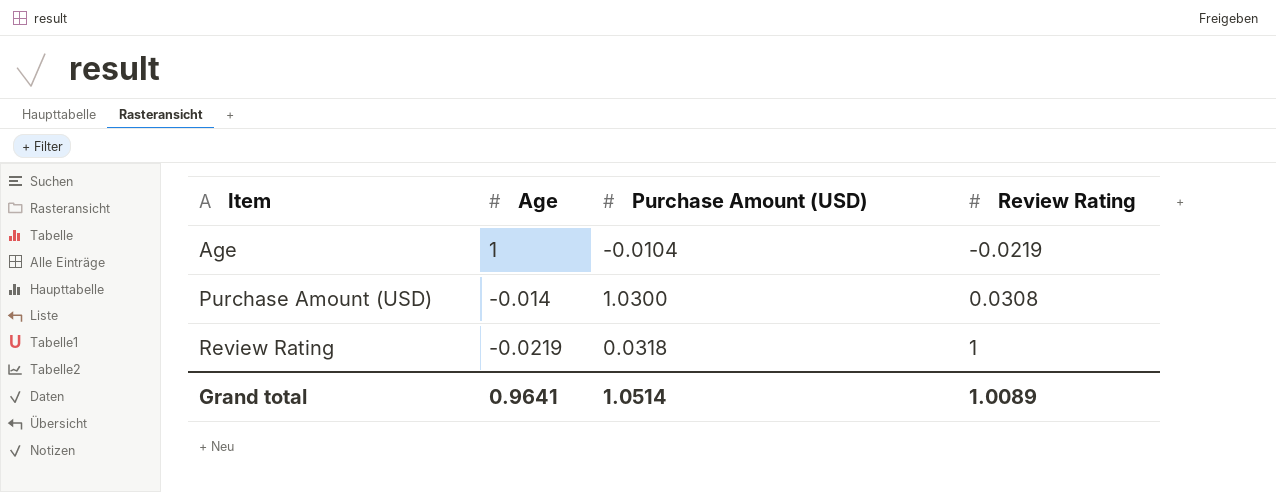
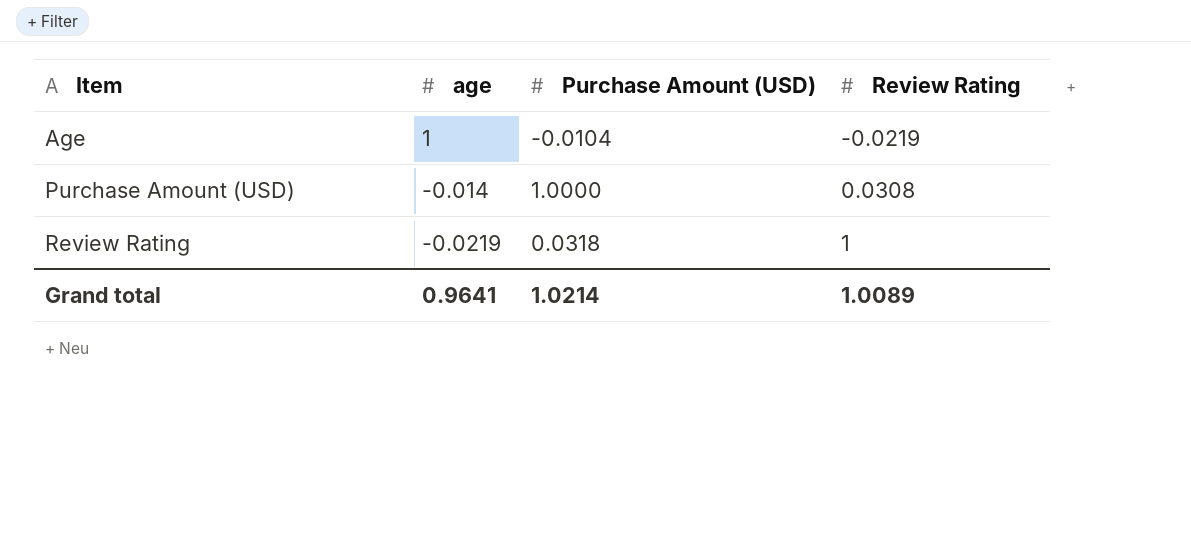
column name: Age -> age
Purchase Amount (USD) | Purchase Amount (USD): 1.0300 -> 1.0000
Grand total | Purchase Amount (USD): 1.0514 -> 1.0214

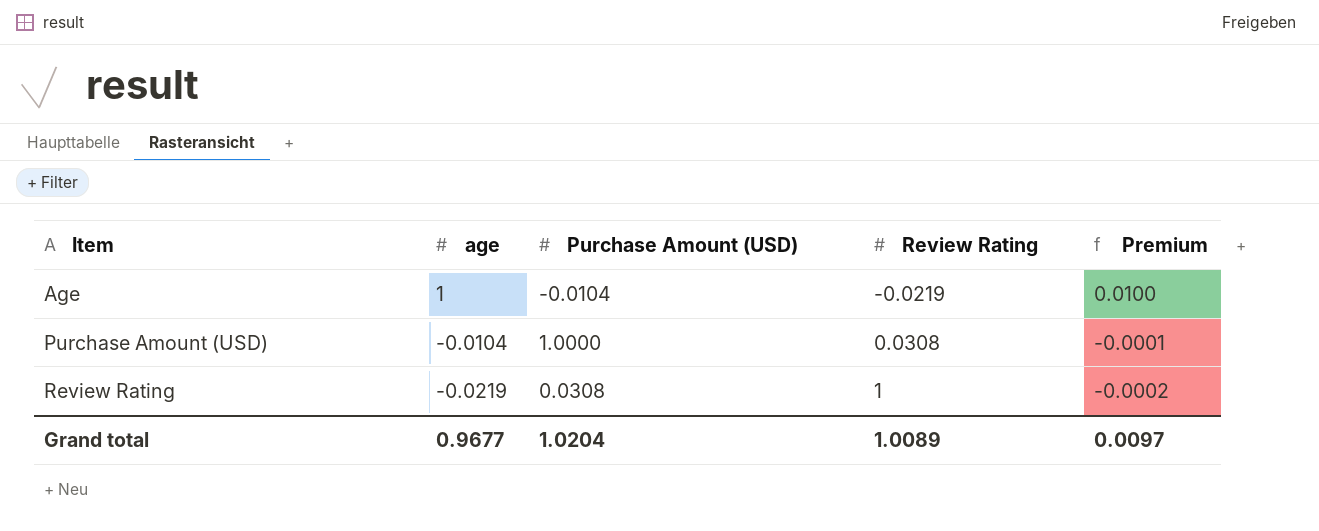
column Premium | formula: none -> [age] * 0.01
Purchase Amount (USD) | age: -0.014 -> -0.0104
Review Rating | Purchase Amount (USD): 0.0318 -> 0.0308
Grand total | age: 0.9641 -> 0.9677
Grand total | Purchase Amount (USD): 1.0214 -> 1.0204

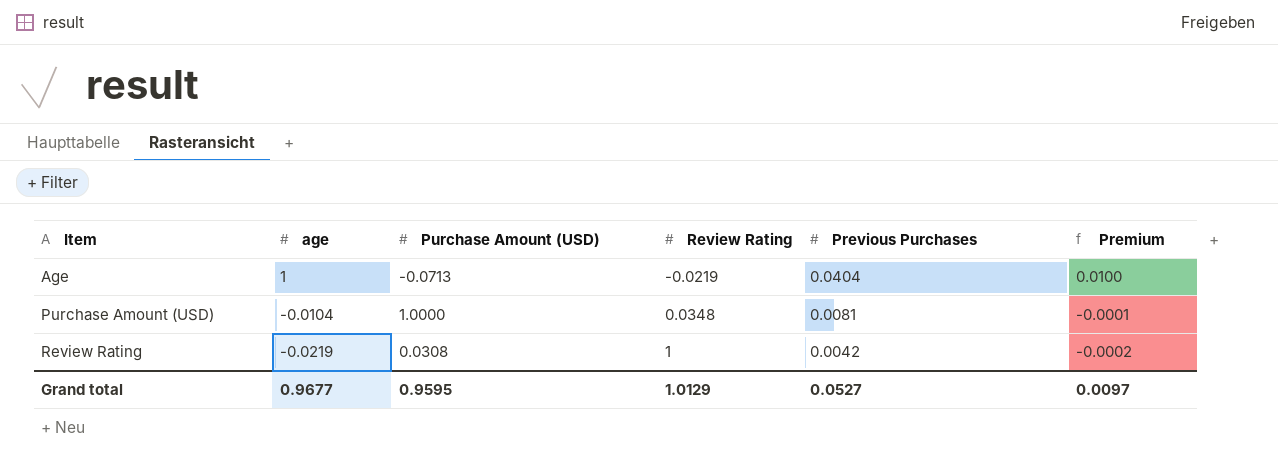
column Previous Purchases | position: none -> 5
Age | Purchase Amount (USD): -0.0104 -> -0.0713
Purchase Amount (USD) | Review Rating: 0.0308 -> 0.0348
Grand total | Purchase Amount (USD): 1.0204 -> 0.9595
Grand total | Review Rating: 1.0089 -> 1.0129

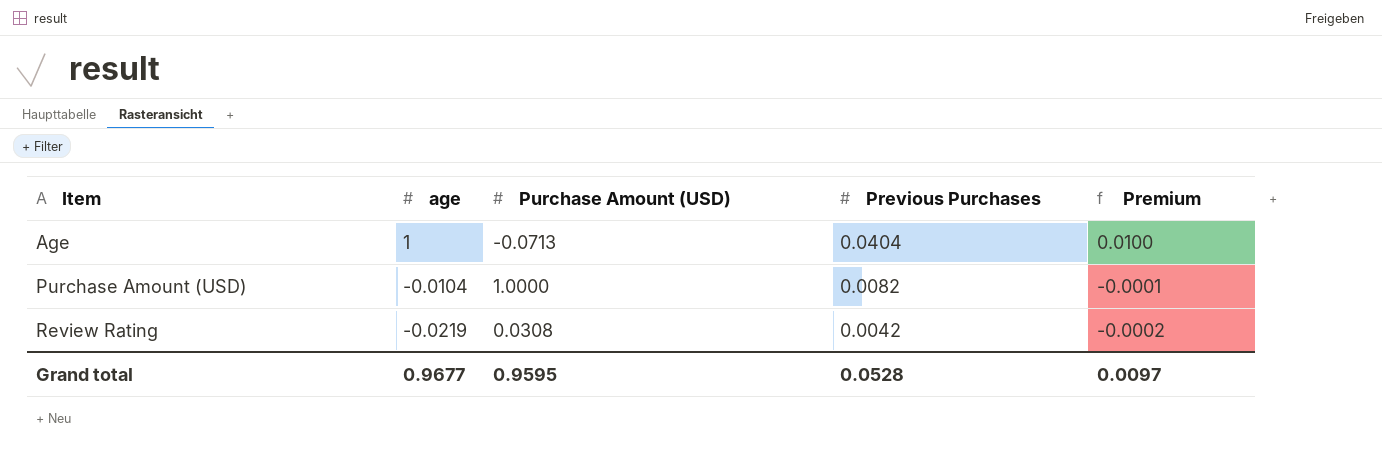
column Review Rating | position: 4 -> none
Purchase Amount (USD) | Previous Purchases: 0.0081 -> 0.0082
Grand total | Previous Purchases: 0.0527 -> 0.0528

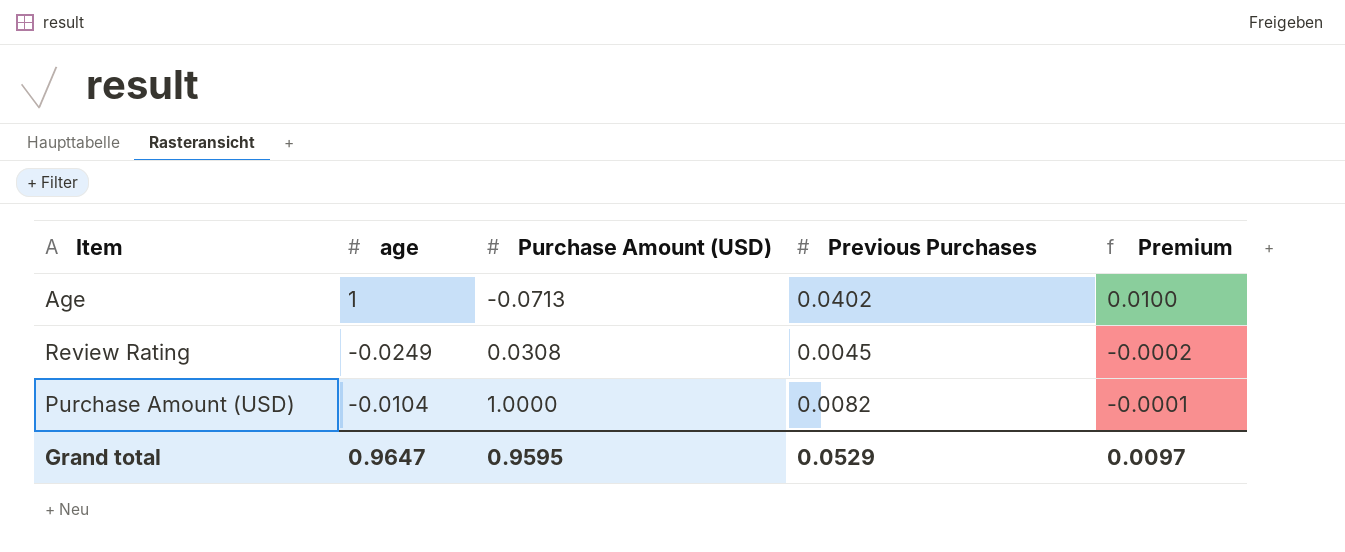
row order: Item ascending -> Purchase Amount (USD) ascending
Age | Previous Purchases: 0.0404 -> 0.0402
Review Rating | age: -0.0219 -> -0.0249
Review Rating | Previous Purchases: 0.0042 -> 0.0045
Grand total | age: 0.9677 -> 0.9647
Grand total | Previous Purchases: 0.0528 -> 0.0529

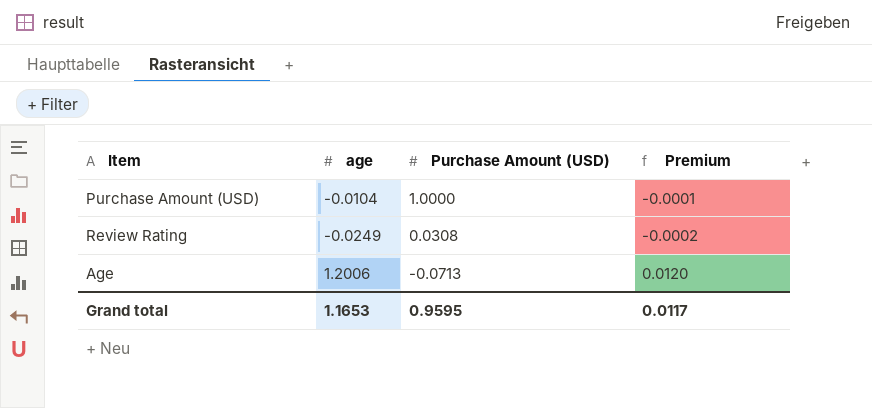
row order: Purchase Amount (USD) ascending -> Purchase Amount (USD) descending
column Previous Purchases | position: 4 -> none
Age | age: 1 -> 1.2006
Age | Premium: 0.0100 -> 0.0120
Grand total | age: 0.9647 -> 1.1653
Grand total | Premium: 0.0097 -> 0.0117

